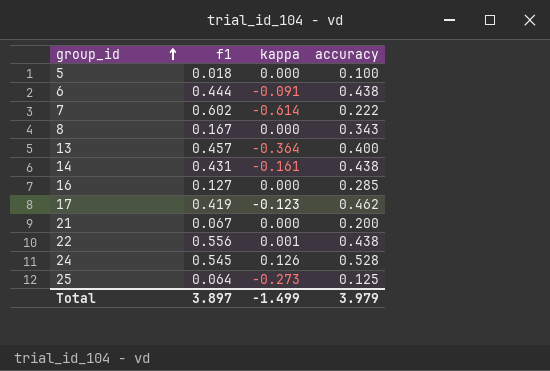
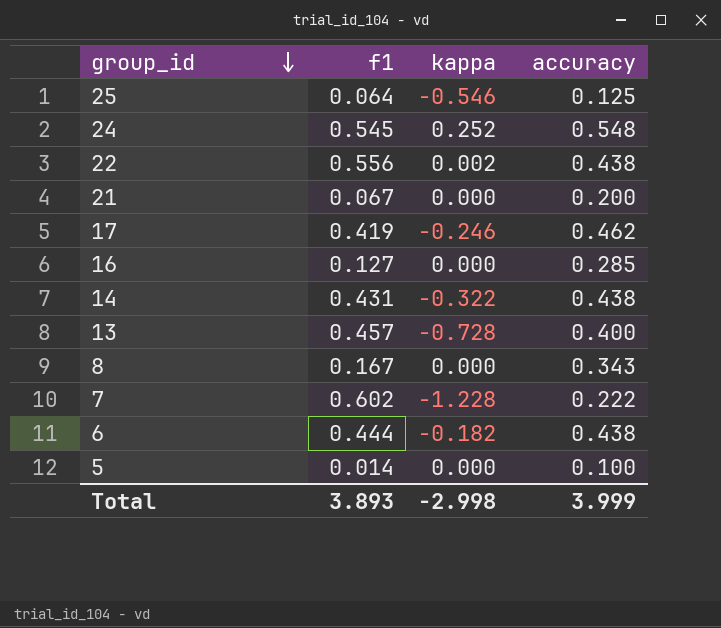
row order: group_id ascending -> group_id descending
25 | kappa: -0.273 -> -0.546
24 | kappa: 0.126 -> 0.252
24 | accuracy: 0.528 -> 0.548
22 | kappa: 0.001 -> 0.002
17 | kappa: -0.123 -> -0.246
14 | kappa: -0.161 -> -0.322
13 | kappa: -0.364 -> -0.728
7 | kappa: -0.614 -> -1.228
6 | kappa: -0.091 -> -0.182
5 | f1: 0.018 -> 0.014
Total | f1: 3.897 -> 3.893
Total | kappa: -1.499 -> -2.998
Total | accuracy: 3.979 -> 3.999

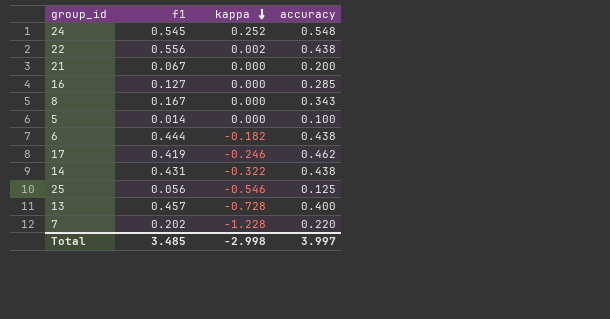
row order: group_id descending -> kappa descending
25 | f1: 0.064 -> 0.056
7 | f1: 0.602 -> 0.202
7 | accuracy: 0.222 -> 0.220
Total | f1: 3.893 -> 3.485
Total | accuracy: 3.999 -> 3.997

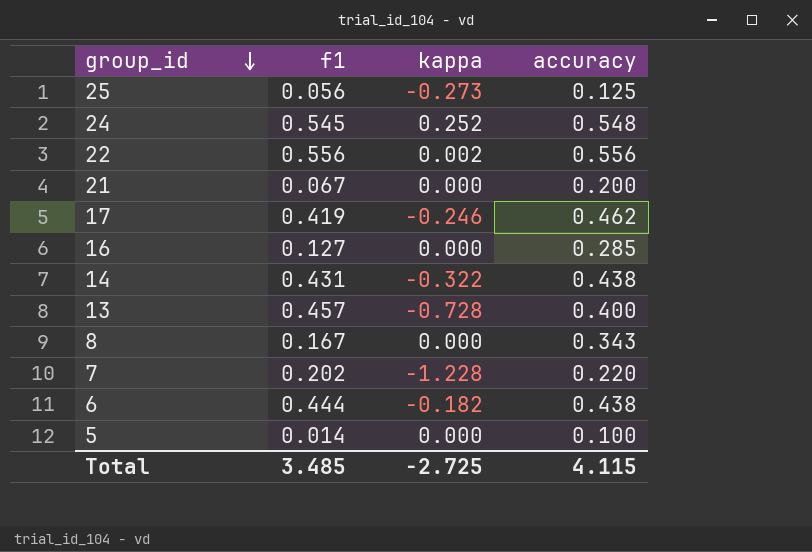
row order: kappa descending -> group_id descending
25 | kappa: -0.546 -> -0.273
22 | accuracy: 0.438 -> 0.556
Total | kappa: -2.998 -> -2.725
Total | accuracy: 3.997 -> 4.115

